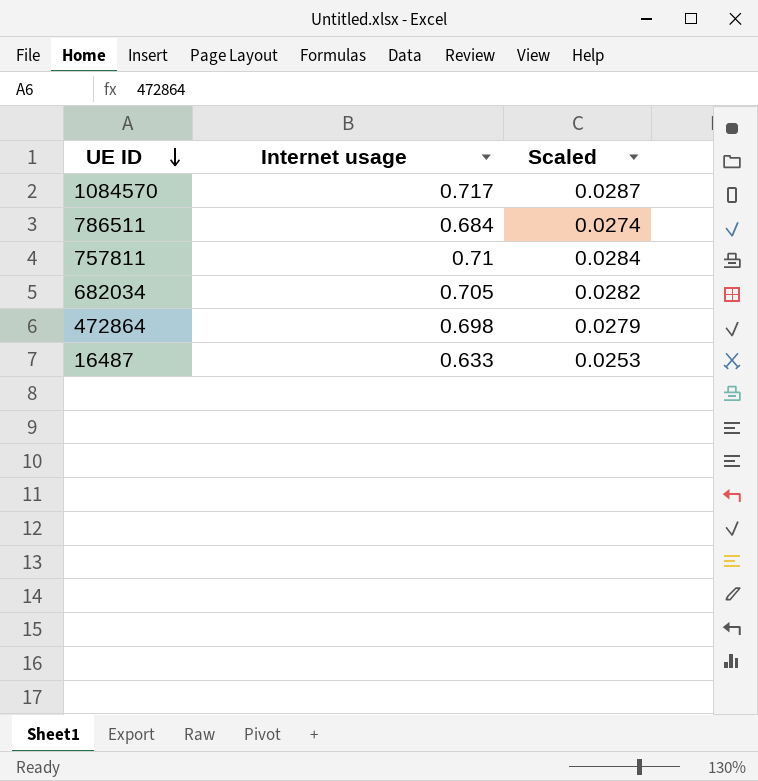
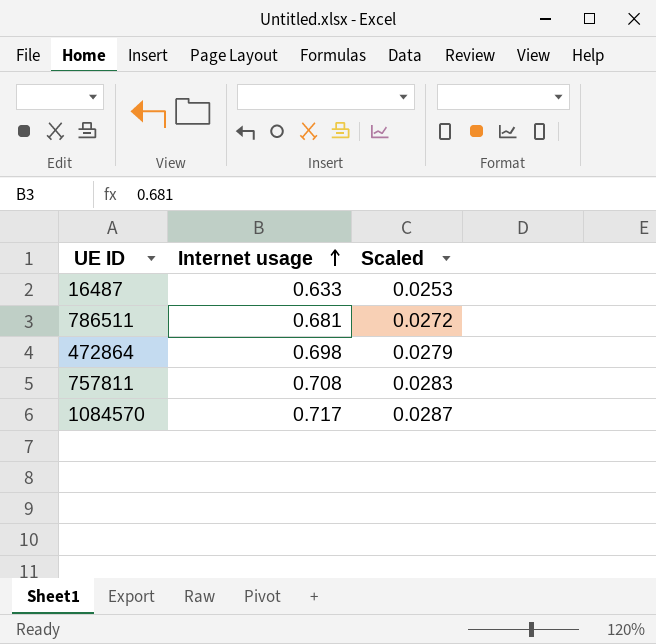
row order: UE ID descending -> Internet usage ascending
row 682034: 0.705 | 0.0282 -> none
786511 | Internet usage: 0.684 -> 0.681
786511 | Scaled: 0.0274 -> 0.0272
757811 | Internet usage: 0.71 -> 0.708
757811 | Scaled: 0.0284 -> 0.0283

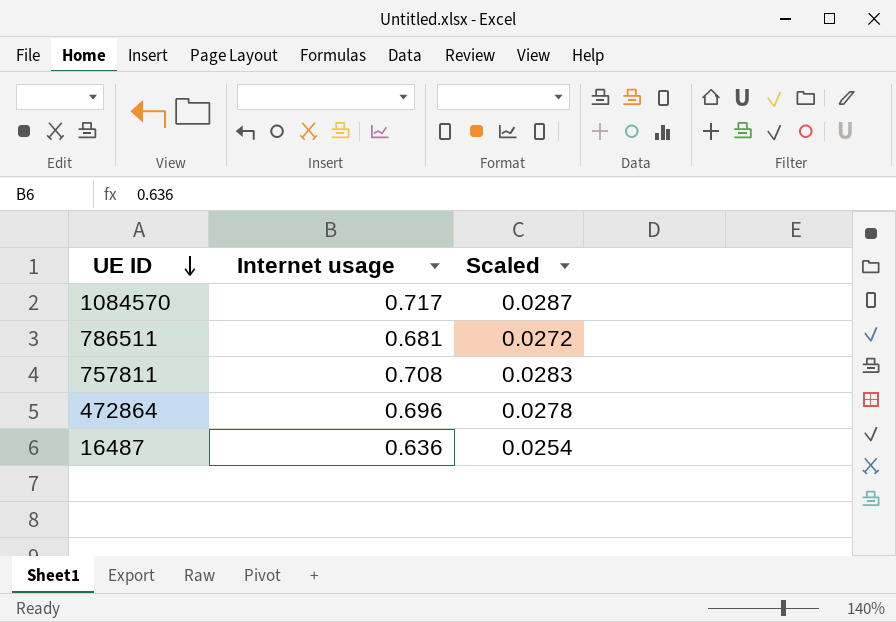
row order: Internet usage ascending -> UE ID descending
472864 | Internet usage: 0.698 -> 0.696
472864 | Scaled: 0.0279 -> 0.0278
16487 | Internet usage: 0.633 -> 0.636
16487 | Scaled: 0.0253 -> 0.0254

